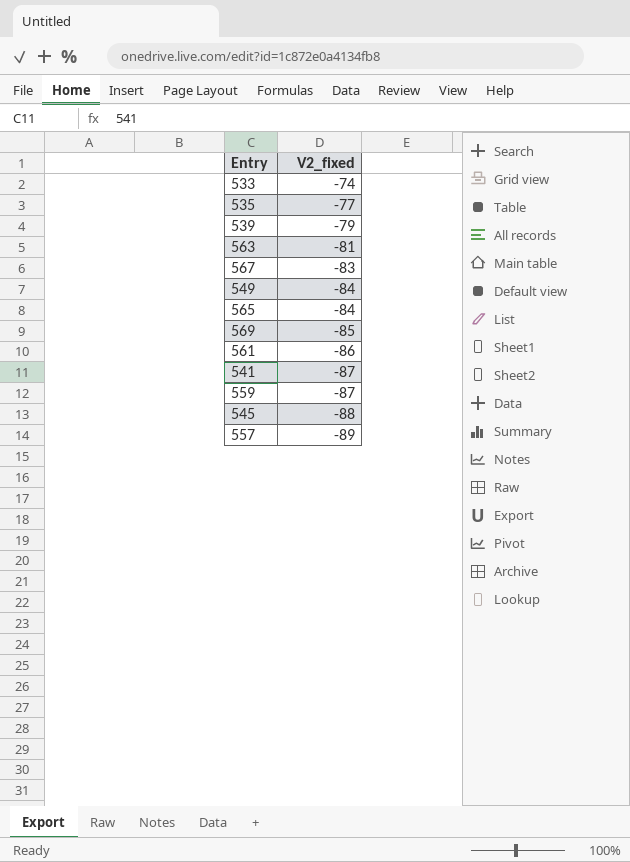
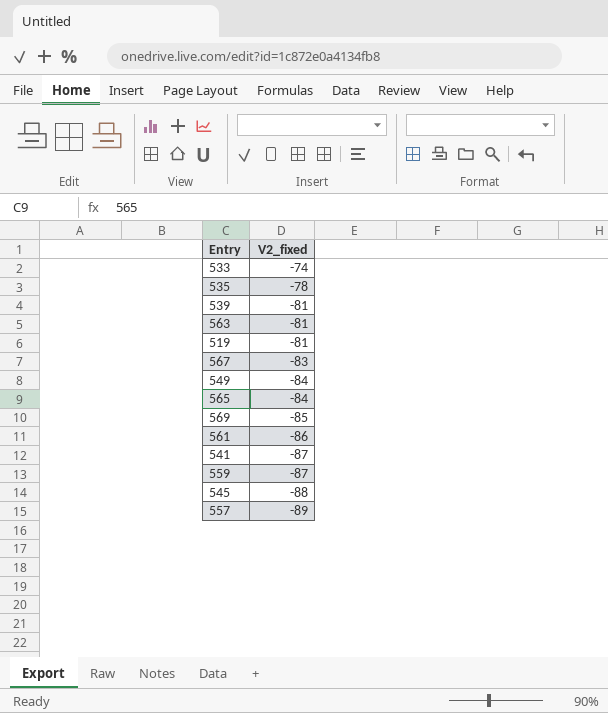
535 | V2_fixed: -77 -> -78
539 | V2_fixed: -79 -> -81
row 519: none -> -81

